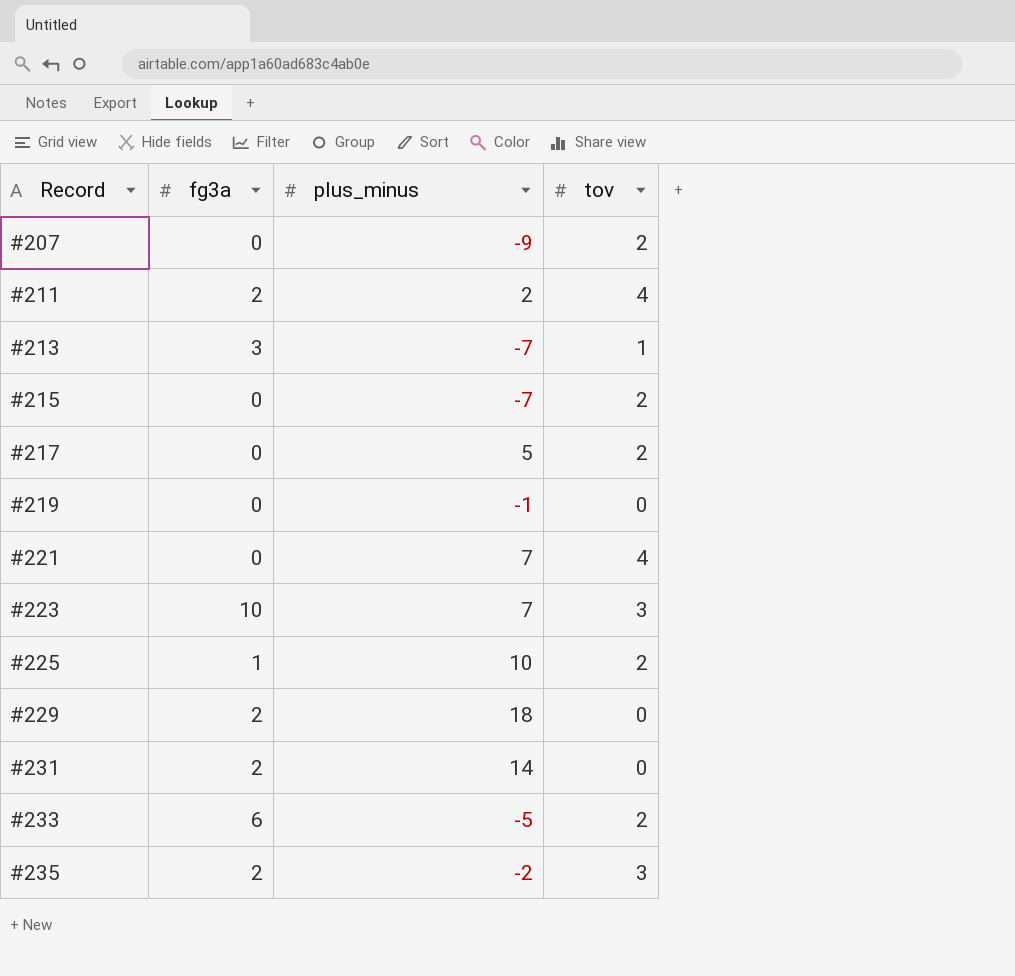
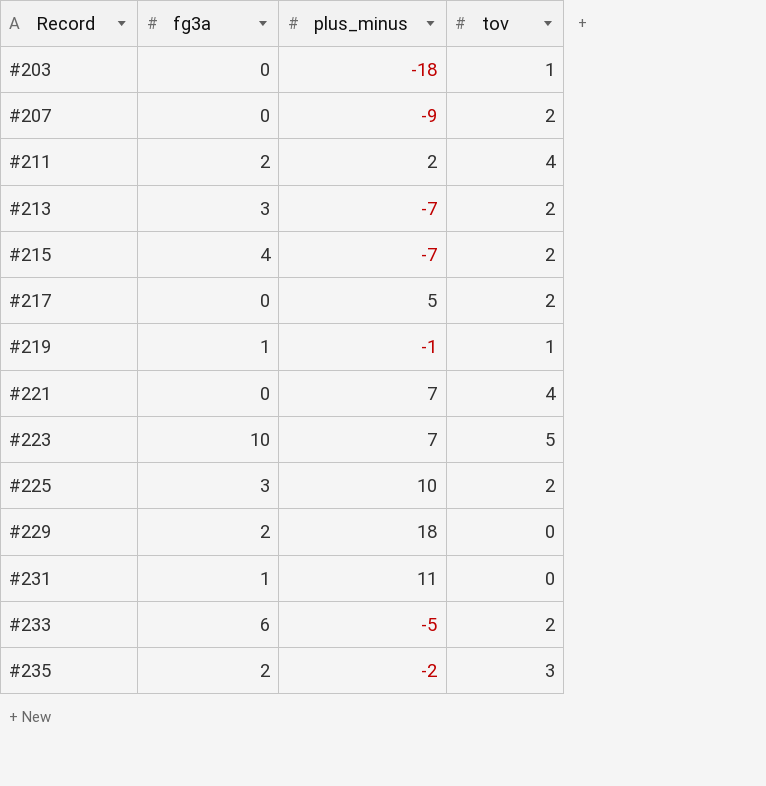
row #203: none -> 0 | -18 | 1
#213 | tov: 1 -> 2
#215 | fg3a: 0 -> 4
#219 | fg3a: 0 -> 1
#219 | tov: 0 -> 1
#223 | tov: 3 -> 5
#225 | fg3a: 1 -> 3
#231 | fg3a: 2 -> 1
#231 | plus_minus: 14 -> 11

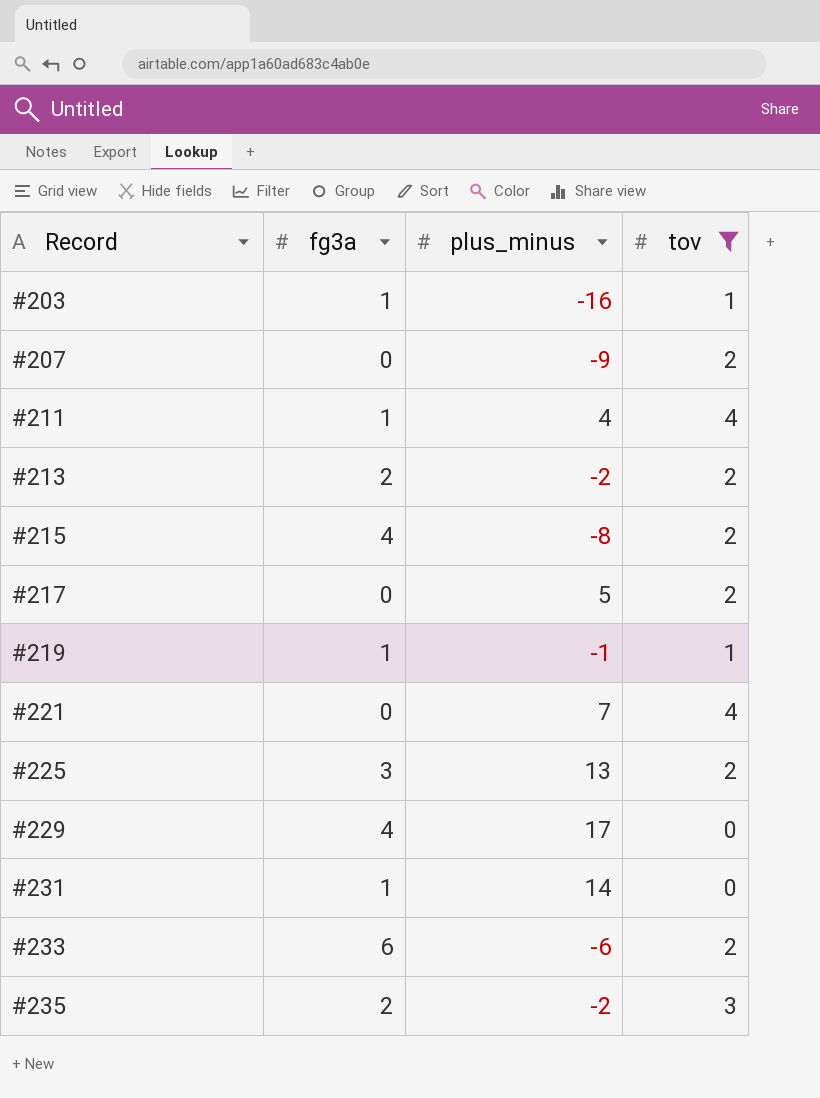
filter: none -> tov != 5
#203 | fg3a: 0 -> 1
#203 | plus_minus: -18 -> -16
#211 | fg3a: 2 -> 1
#211 | plus_minus: 2 -> 4
#213 | fg3a: 3 -> 2
#213 | plus_minus: -7 -> -2
#215 | plus_minus: -7 -> -8
#225 | plus_minus: 10 -> 13
#229 | fg3a: 2 -> 4
#229 | plus_minus: 18 -> 17
#231 | plus_minus: 11 -> 14
#233 | plus_minus: -5 -> -6

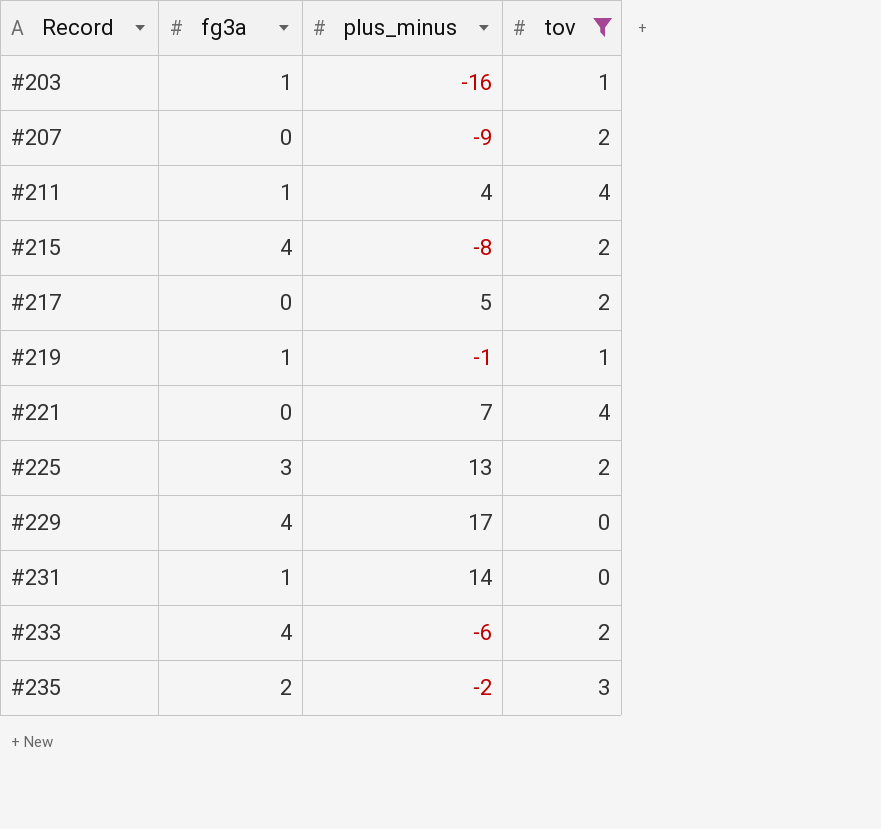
row #213: 2 | -2 | 2 -> none
#233 | fg3a: 6 -> 4

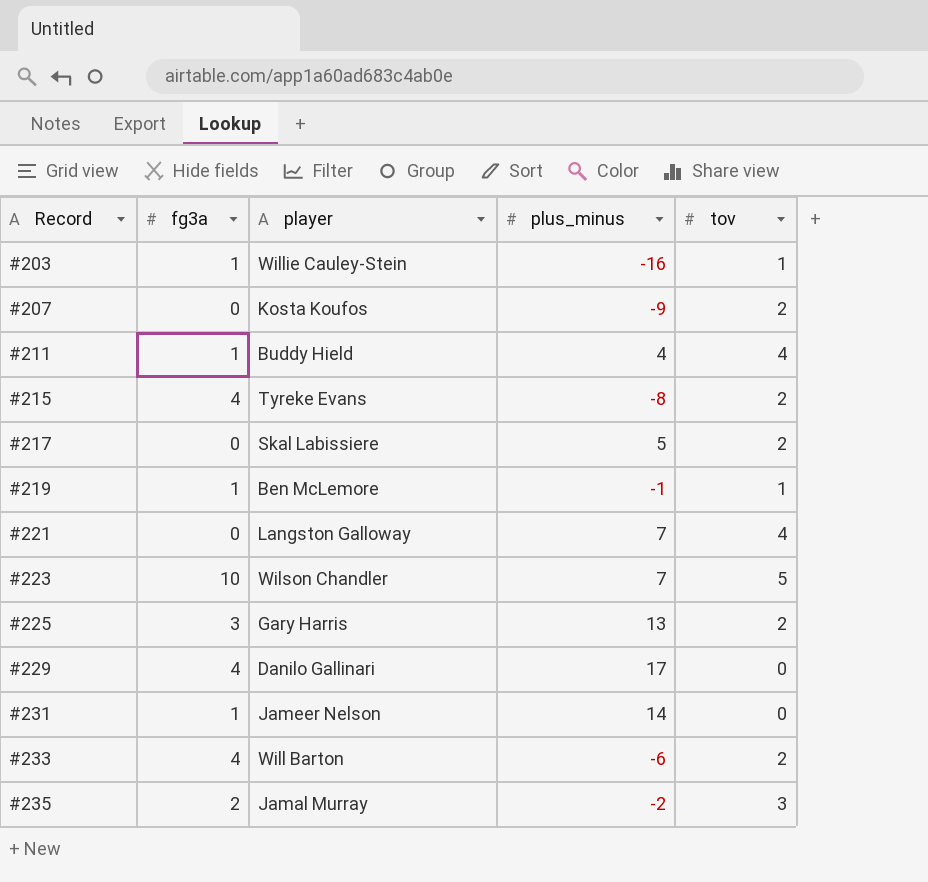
filter: tov != 5 -> none
column player | position: none -> 3

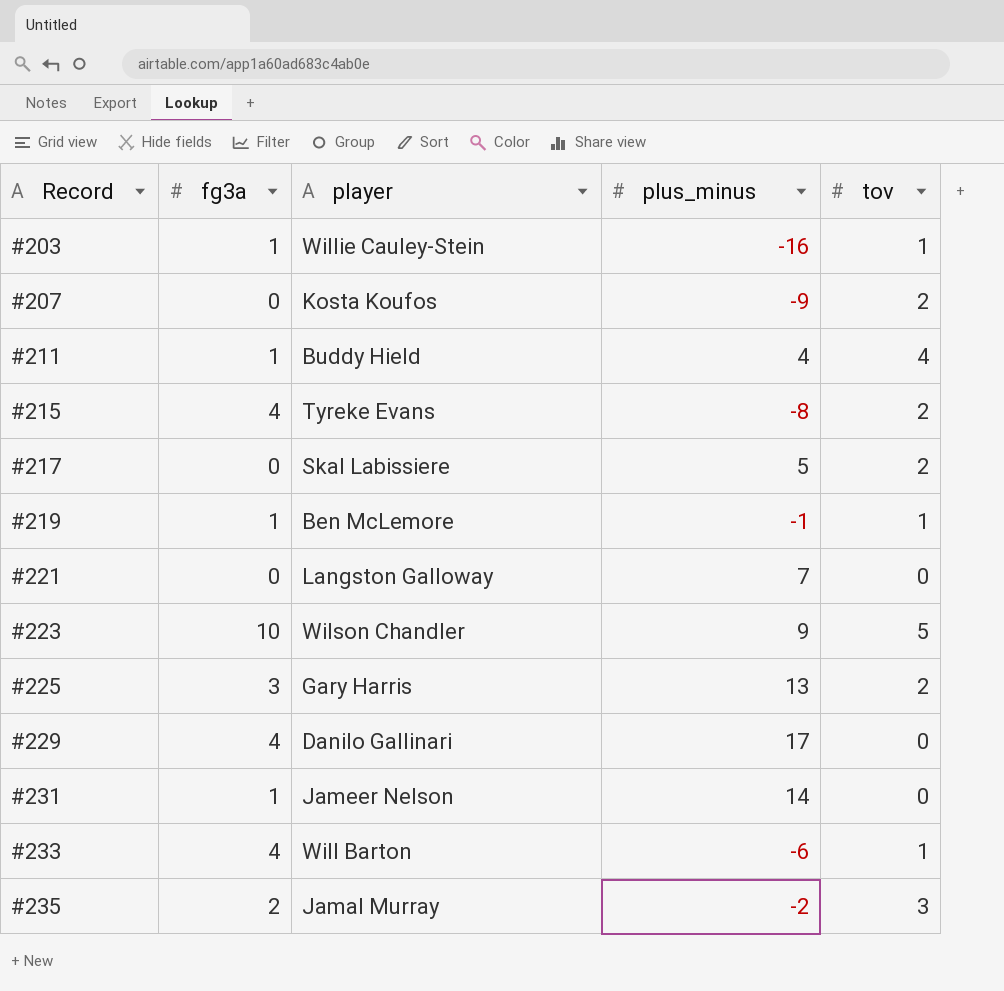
#221 | tov: 4 -> 0
#223 | plus_minus: 7 -> 9
#233 | tov: 2 -> 1

